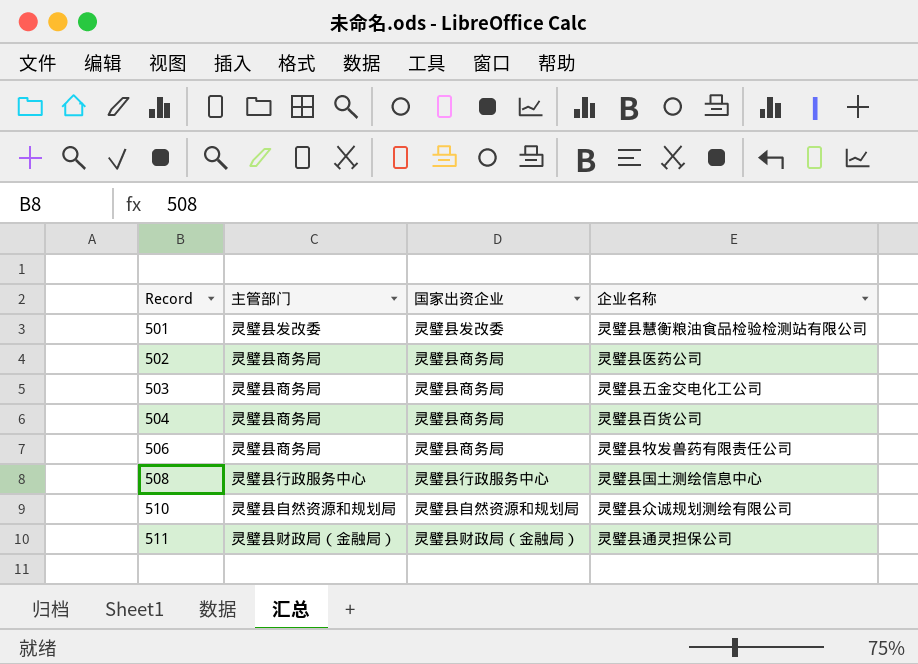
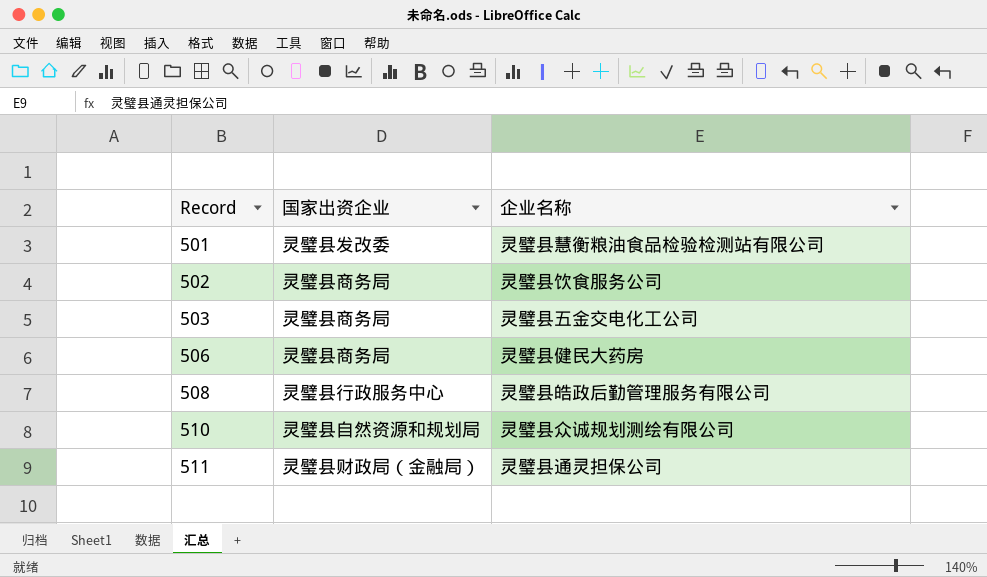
column 主管部门 | position: 2 -> none
row 504: 灵璧县商务局 | 灵璧县商务局 | 灵璧县百货公司 -> none
502 | 企业名称: 灵璧县医药公司 -> 灵璧县饮食服务公司
506 | 企业名称: 灵璧县牧发兽药有限责任公司 -> 灵璧县健民大药房
508 | 企业名称: 灵璧县国土测绘信息中心 -> 灵璧县皓政后勤管理服务有限公司

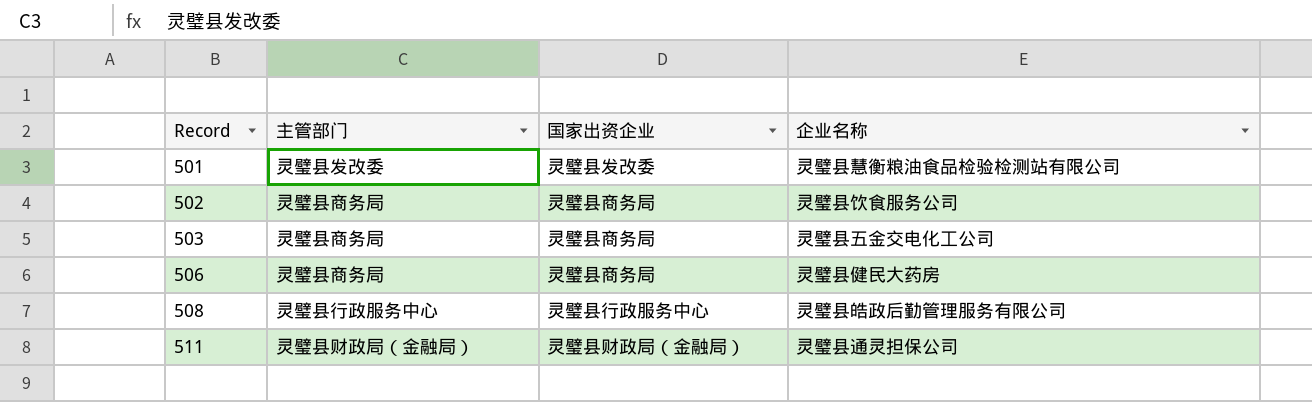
column 主管部门 | position: none -> 2
row 510: 灵璧县自然资源和规划局 | 灵璧县众诚规划测绘有限公司 -> none

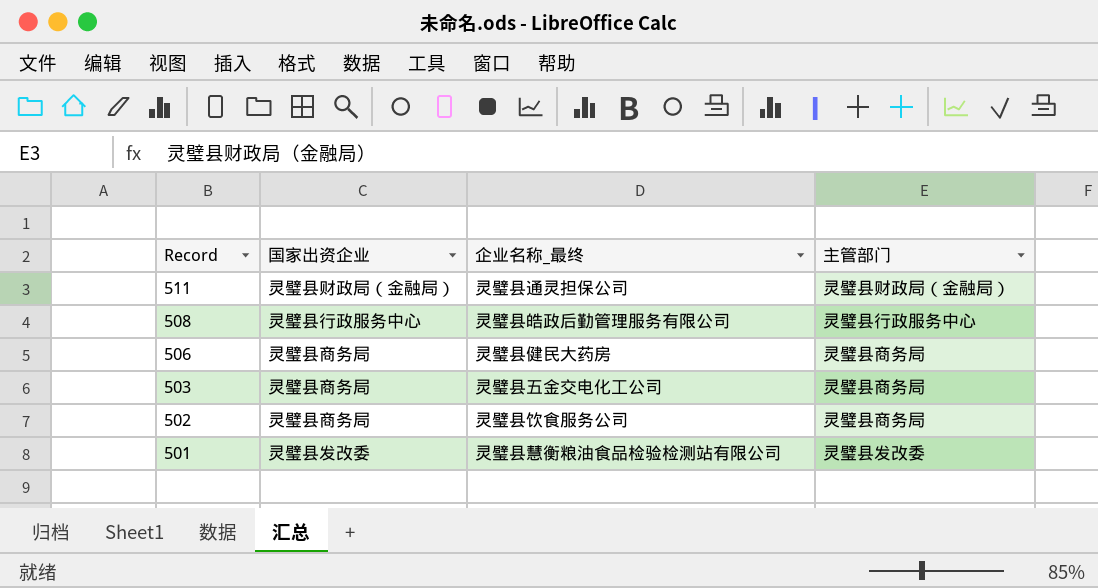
row order: Record ascending -> Record descending
column name: 企业名称 -> 企业名称_最终
column 主管部门 | position: 2 -> 4

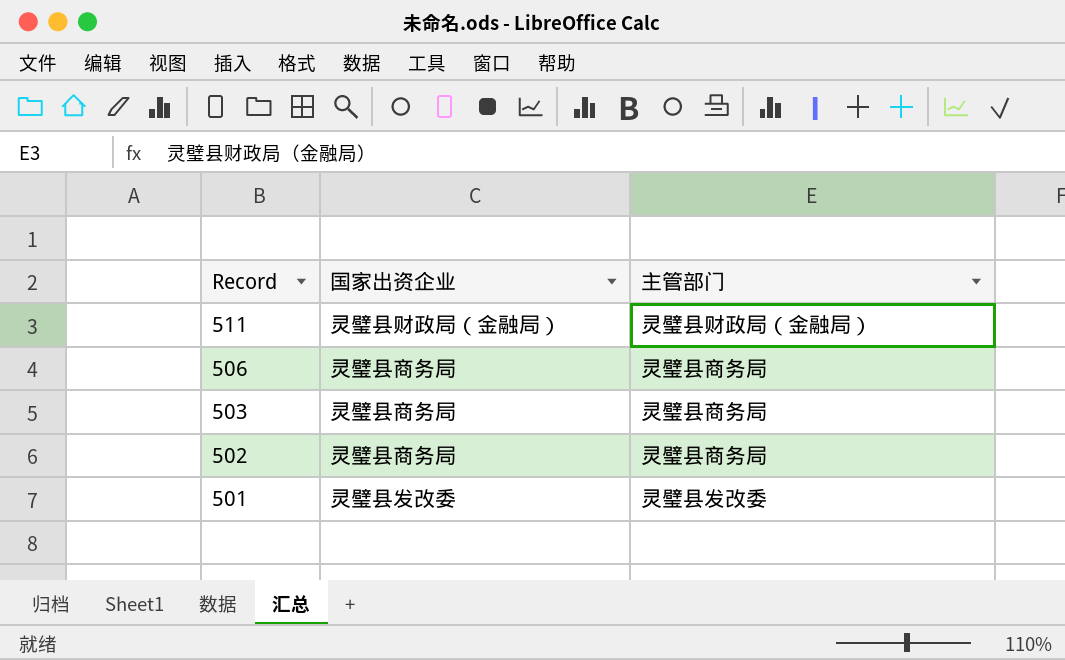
column 企业名称_最终 | position: 3 -> none
row 508: 灵璧县行政服务中心 | 灵璧县皓政后勤管理服务有限公司 | 灵璧县行政服务中心 -> none

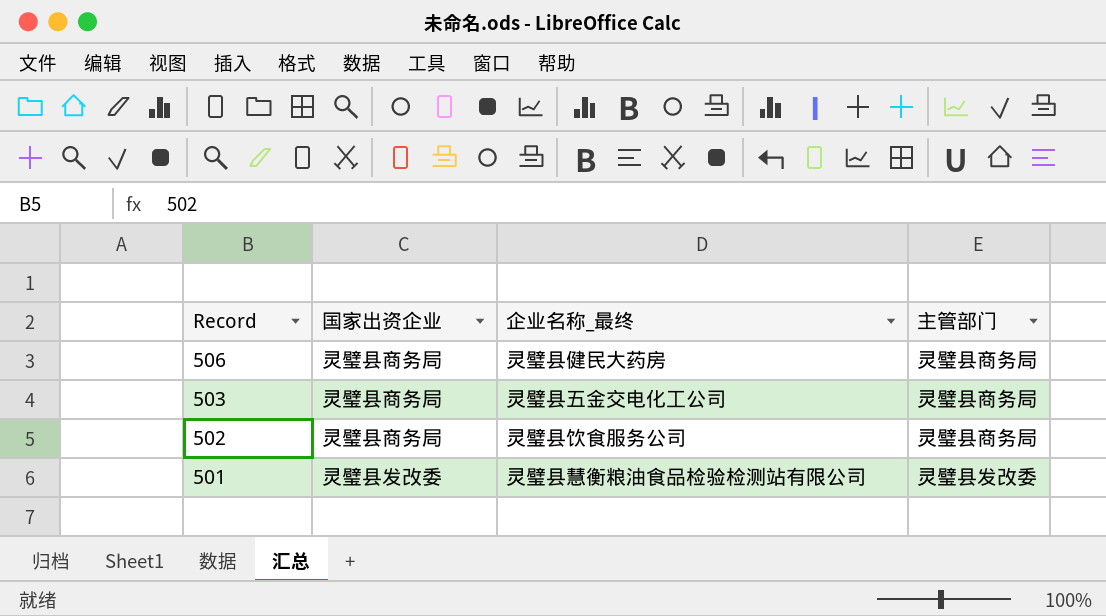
column 企业名称_最终 | position: none -> 3
row 511: 灵璧县财政局（金融局） | 灵璧县财政局（金融局） -> none

